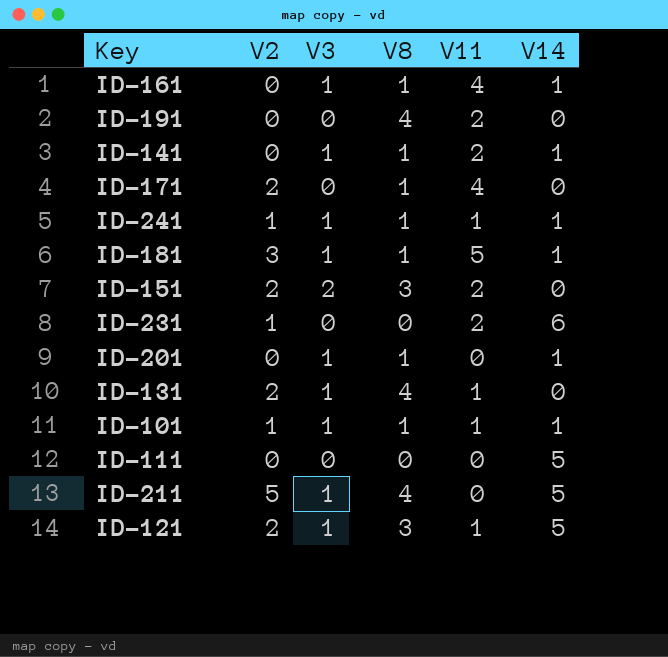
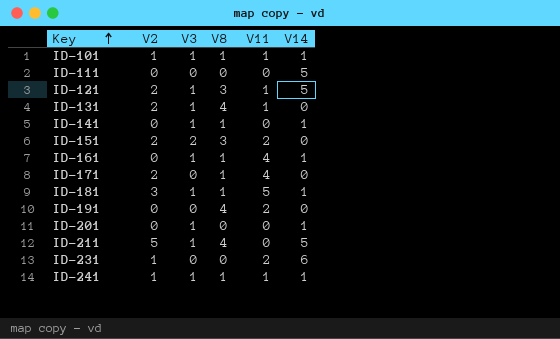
row order: none -> Key ascending
ID-141 | V11: 2 -> 0
ID-201 | V8: 1 -> 0

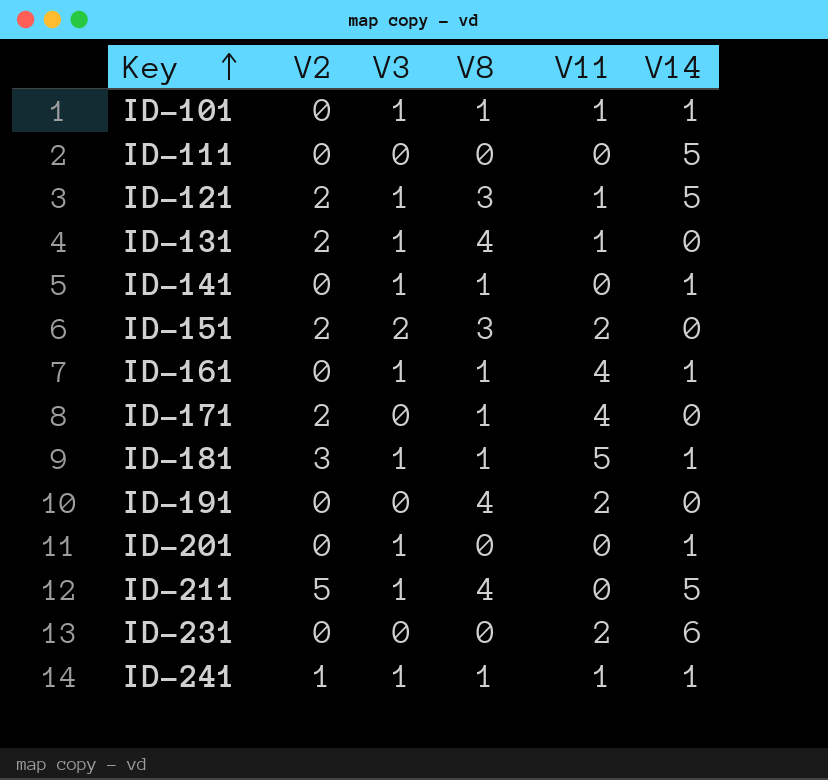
ID-101 | V2: 1 -> 0
ID-231 | V2: 1 -> 0

